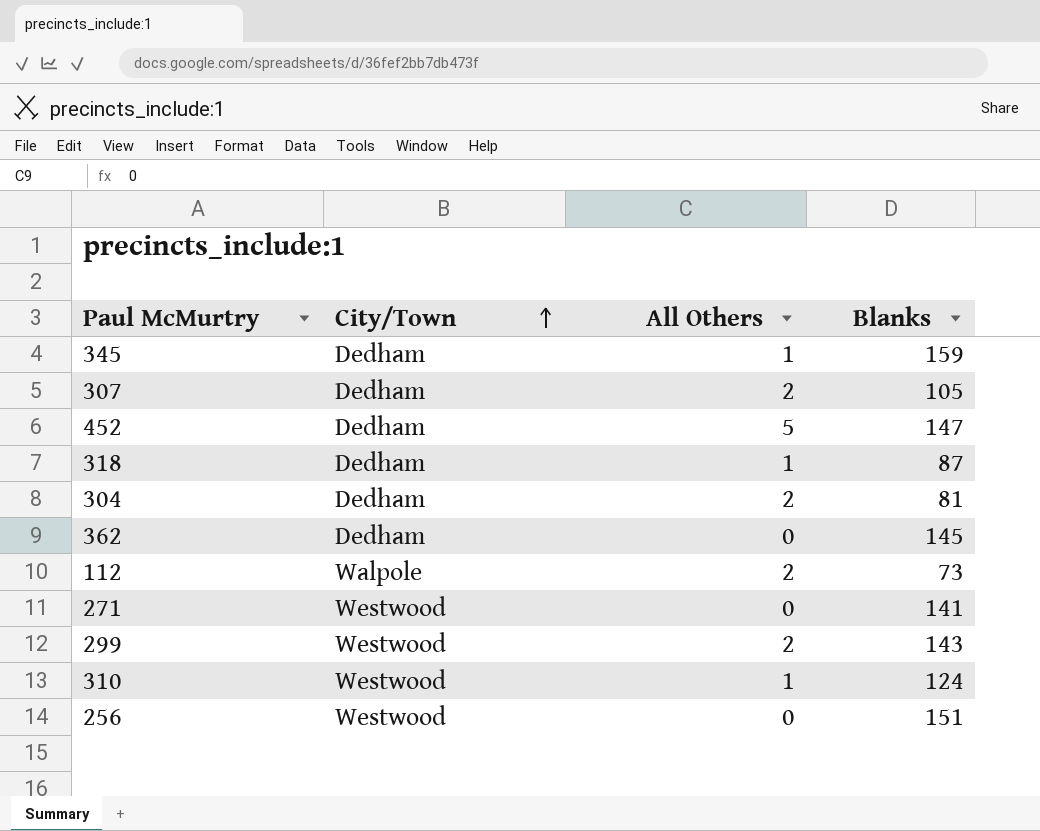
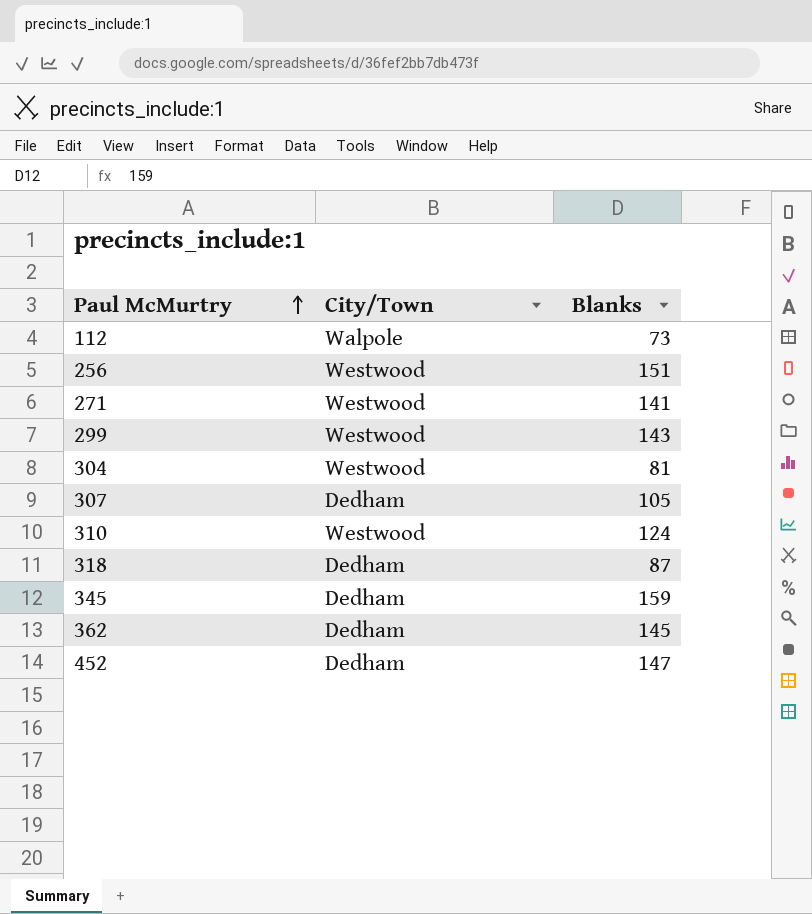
row order: City/Town ascending -> Paul McMurtry ascending
column All Others | position: 3 -> none
304 | City/Town: Dedham -> Westwood

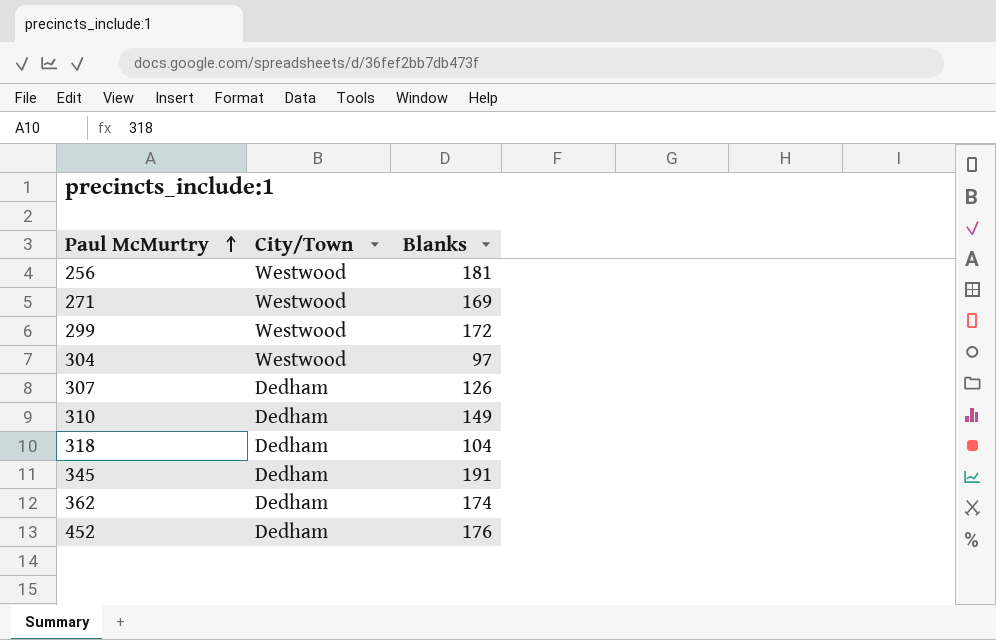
row 112: Walpole | 73 -> none
256 | Blanks: 151 -> 181
271 | Blanks: 141 -> 169
299 | Blanks: 143 -> 172
304 | Blanks: 81 -> 97
307 | Blanks: 105 -> 126
310 | City/Town: Westwood -> Dedham
310 | Blanks: 124 -> 149
318 | Blanks: 87 -> 104
345 | Blanks: 159 -> 191
362 | Blanks: 145 -> 174
452 | Blanks: 147 -> 176

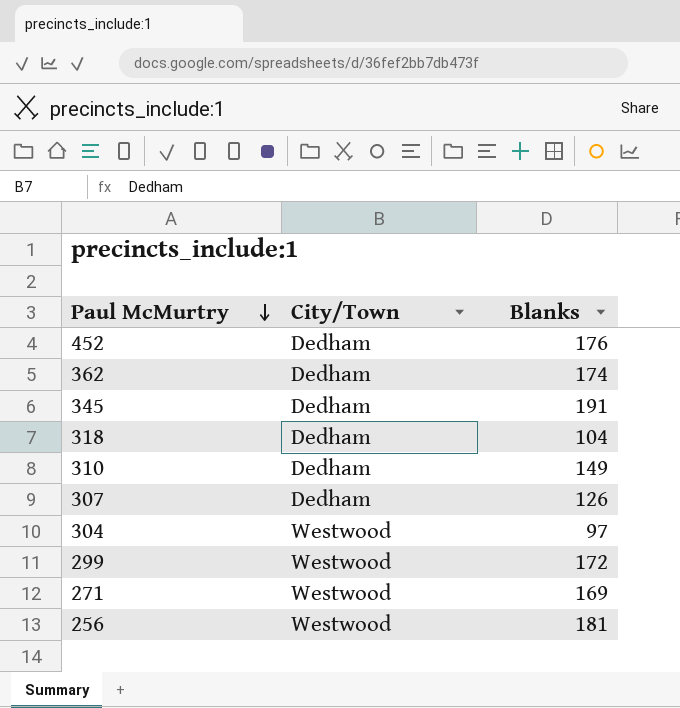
row order: Paul McMurtry ascending -> Paul McMurtry descending

